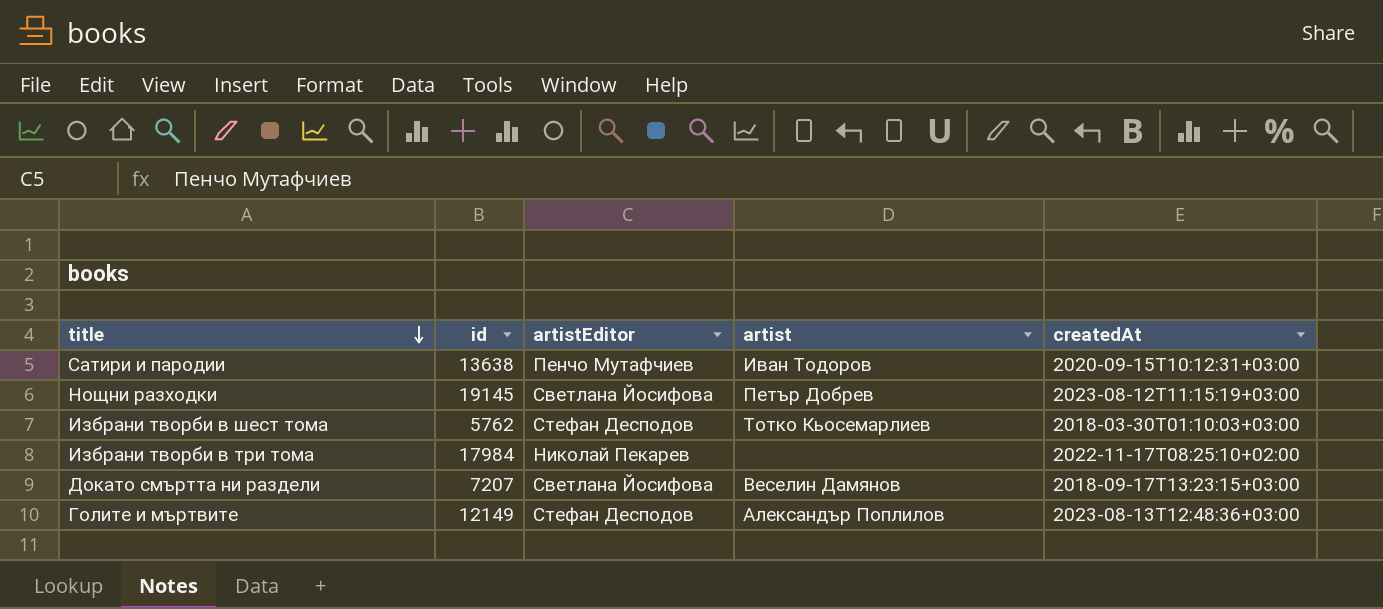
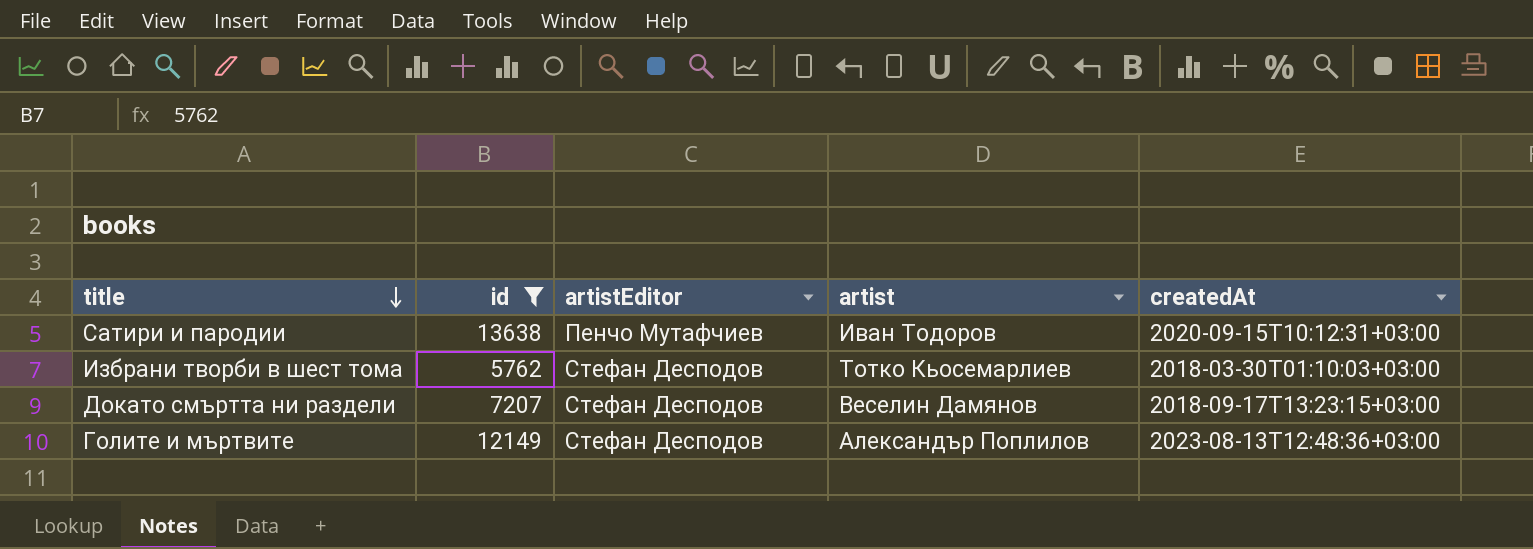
filter: none -> id <= 13638
Докато смъртта ни раздели | artistEditor: Светлана Йосифова -> Стефан Десподов

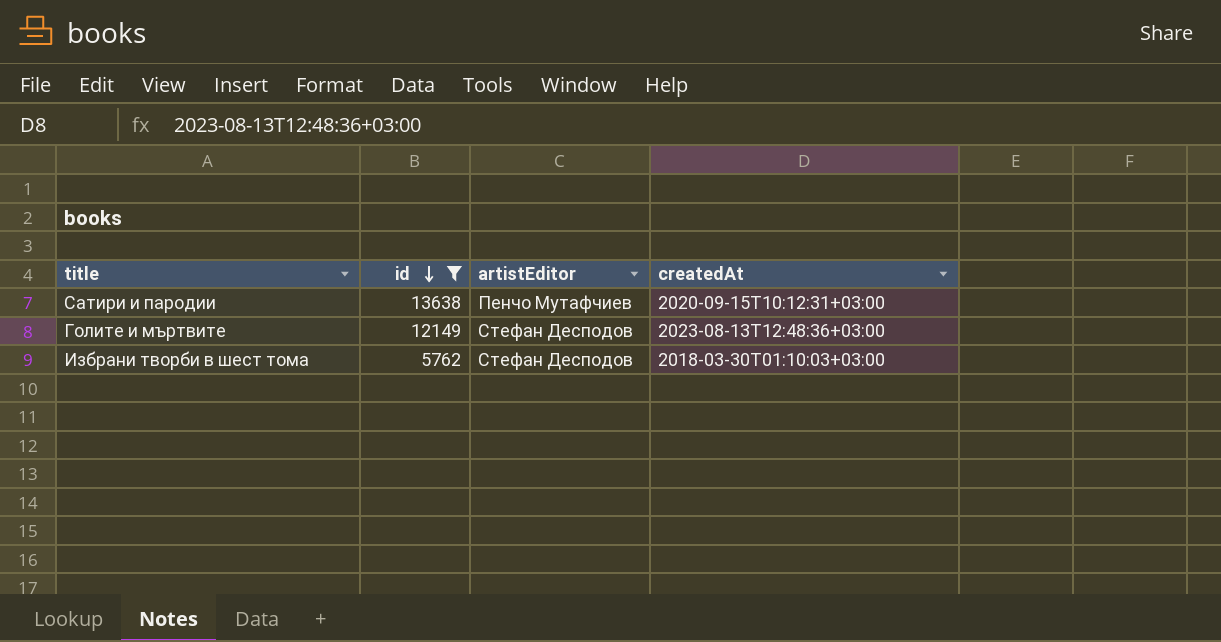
row order: title descending -> id descending
column artist | position: 4 -> none
row Докато смъртта ни раздели: 7207 | Стефан Десподов | Веселин Дамянов | 2018-09-17T13:23:15+03:00 -> none

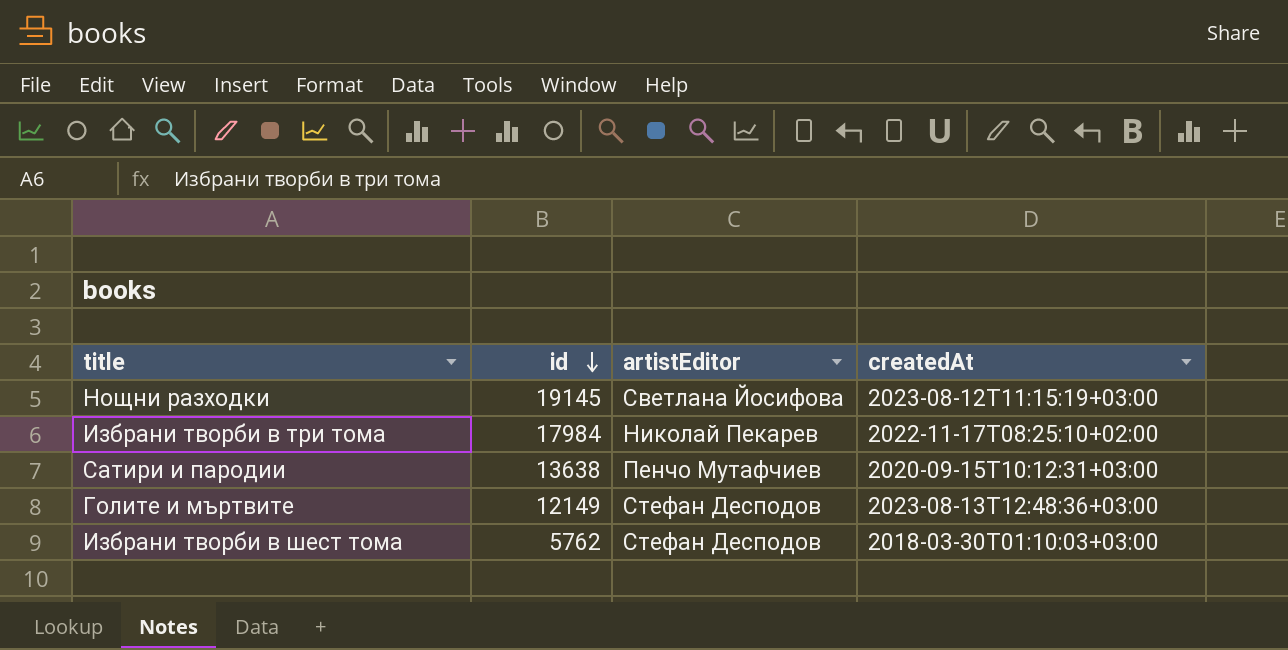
filter: id <= 13638 -> none

